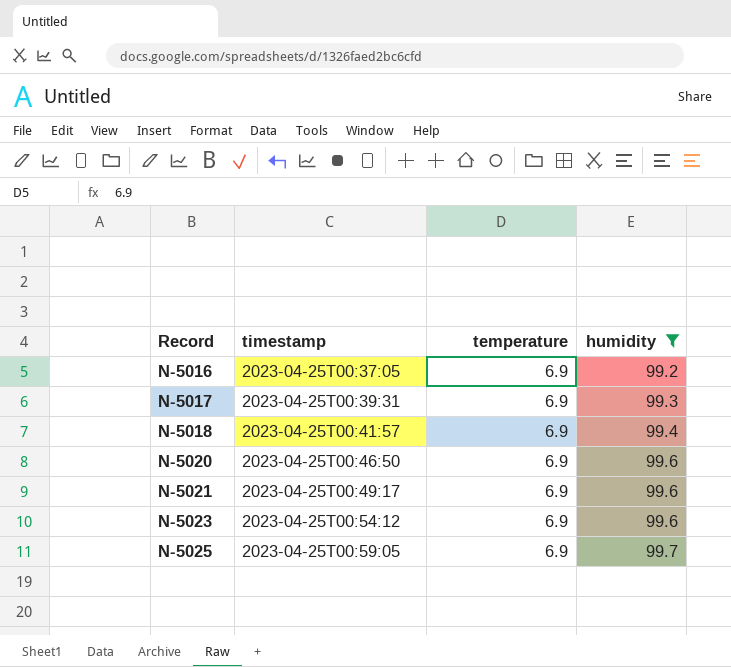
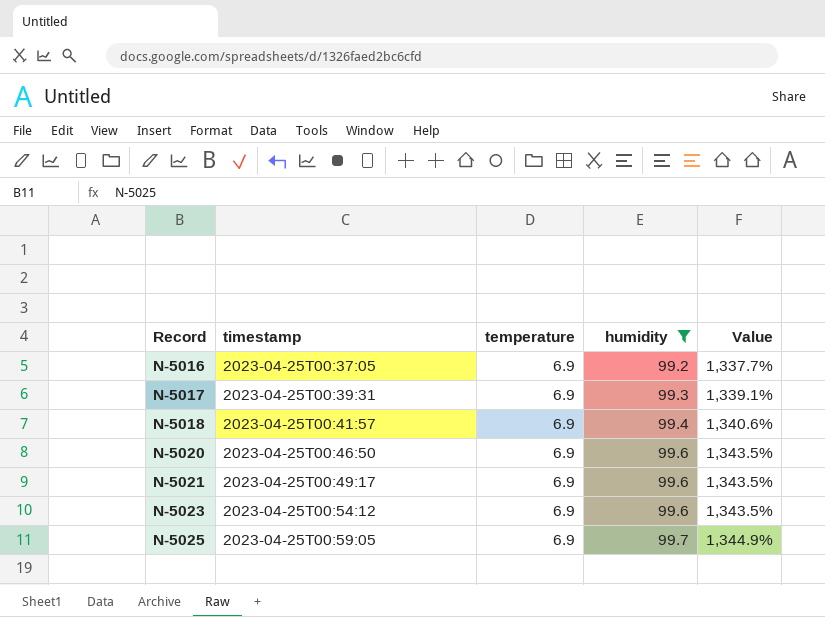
column Value | formula: none -> ([humidity] - [temperature]) / [temperature]

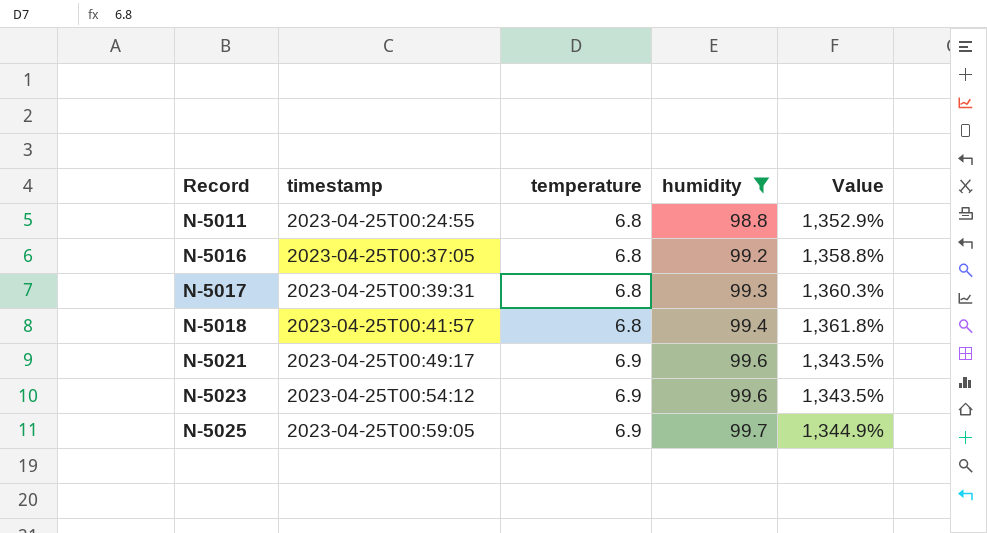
row N-5020: 2023-04-25T00:46:50 | 6.9 | 99.6 | 1,343.5% -> none
row N-5011: none -> 2023-04-25T00:24:55 | 6.8 | 98.8 | 1,352.9%
N-5016 | temperature: 6.9 -> 6.8
N-5016 | Value: 1,337.7% -> 1,358.8%
N-5017 | temperature: 6.9 -> 6.8
N-5017 | Value: 1,339.1% -> 1,360.3%
N-5018 | temperature: 6.9 -> 6.8
N-5018 | Value: 1,340.6% -> 1,361.8%

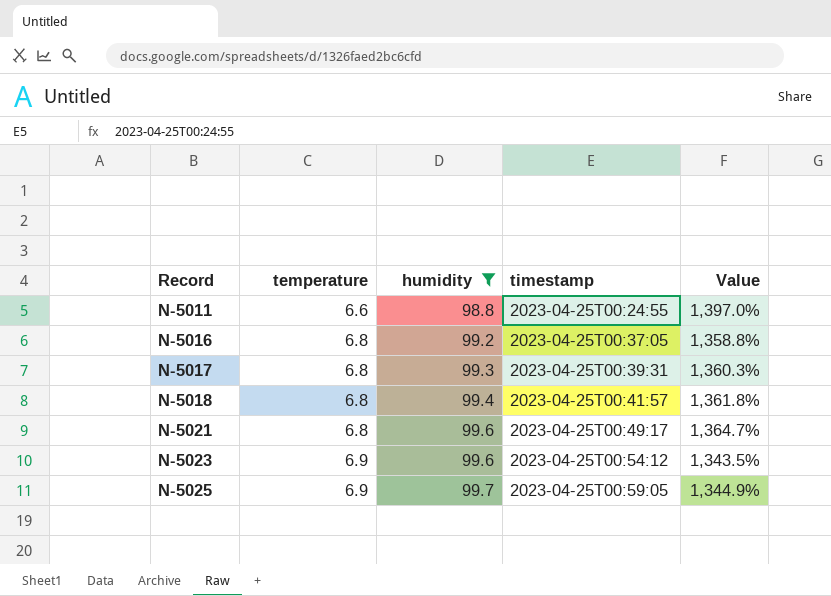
column timestamp | position: 2 -> 4
N-5011 | temperature: 6.8 -> 6.6
N-5011 | Value: 1,352.9% -> 1,397.0%
N-5021 | temperature: 6.9 -> 6.8
N-5021 | Value: 1,343.5% -> 1,364.7%

